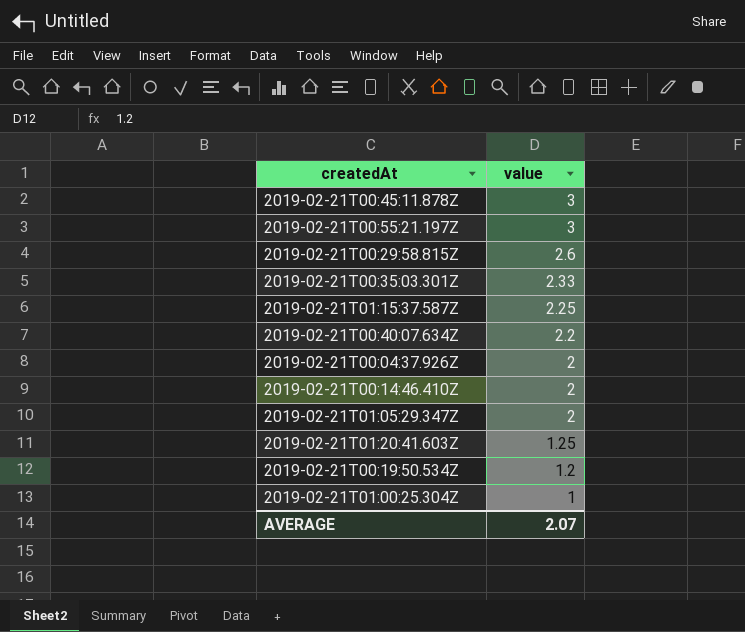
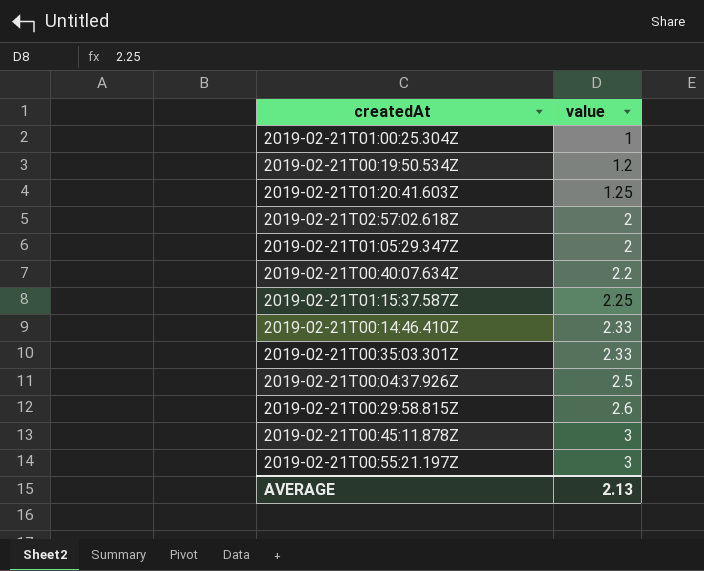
row order: value descending -> value ascending
row 2019-02-21T02:57:02.618Z: none -> 2
2019-02-21T00:14:46.410Z | value: 2 -> 2.33
2019-02-21T00:04:37.926Z | value: 2 -> 2.5
AVERAGE | value: 2.07 -> 2.13

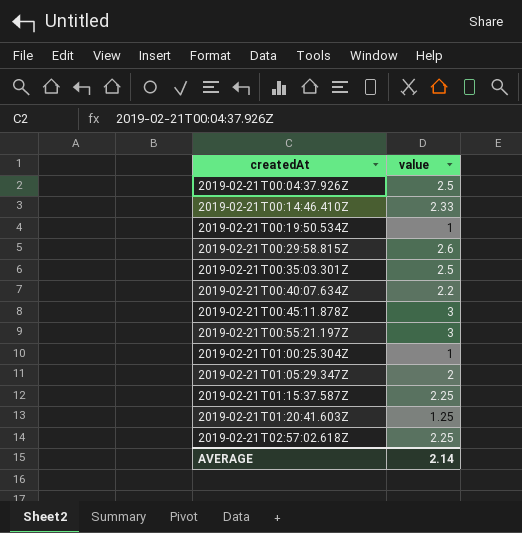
row order: value ascending -> createdAt ascending
2019-02-21T00:19:50.534Z | value: 1.2 -> 1
2019-02-21T00:35:03.301Z | value: 2.33 -> 2.5
2019-02-21T02:57:02.618Z | value: 2 -> 2.25
AVERAGE | value: 2.13 -> 2.14

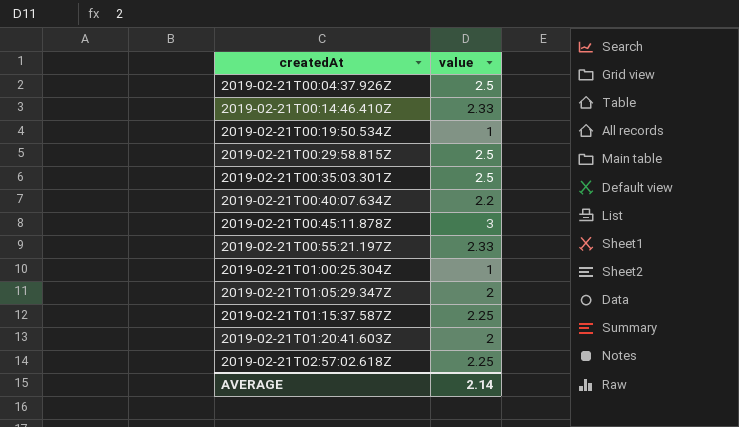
2019-02-21T00:29:58.815Z | value: 2.6 -> 2.5
2019-02-21T00:55:21.197Z | value: 3 -> 2.33
2019-02-21T01:20:41.603Z | value: 1.25 -> 2

